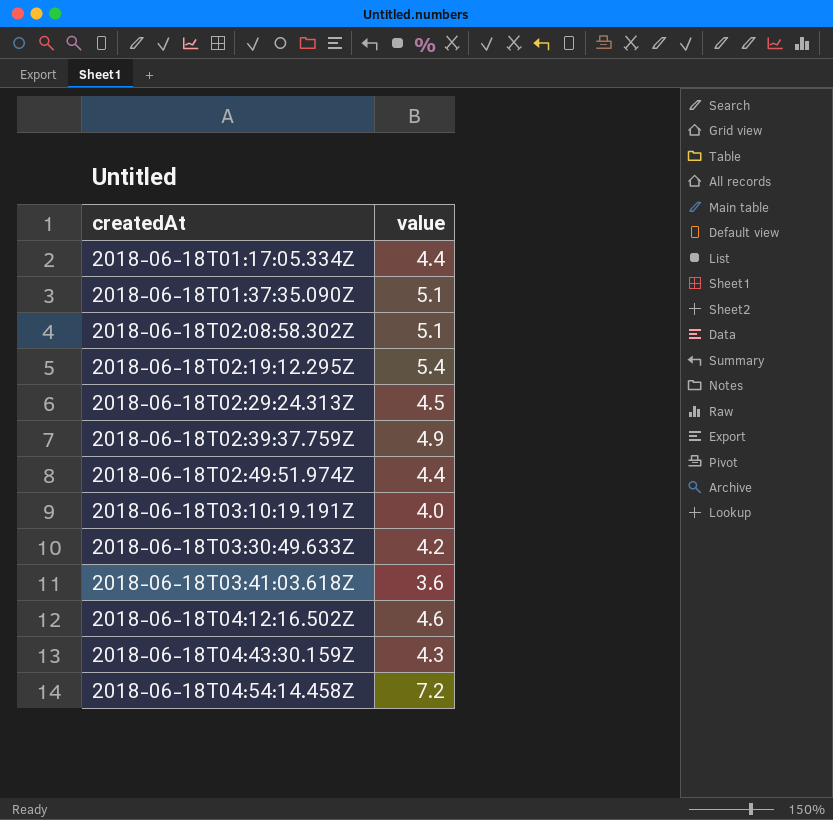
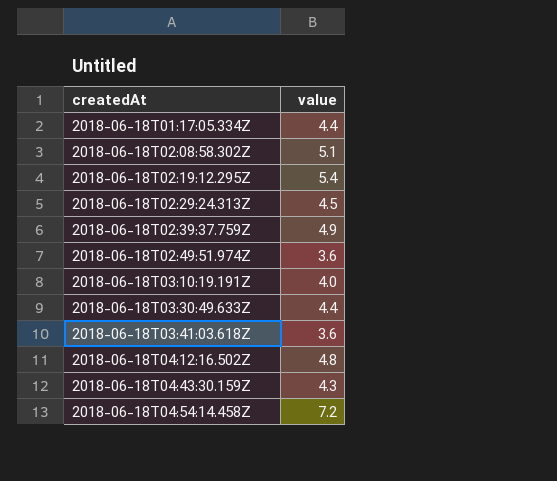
row 2018-06-18T01:37:35.090Z: 5.1 -> none
2018-06-18T02:49:51.974Z | value: 4.4 -> 3.6
2018-06-18T03:30:49.633Z | value: 4.2 -> 4.4
2018-06-18T04:12:16.502Z | value: 4.6 -> 4.8

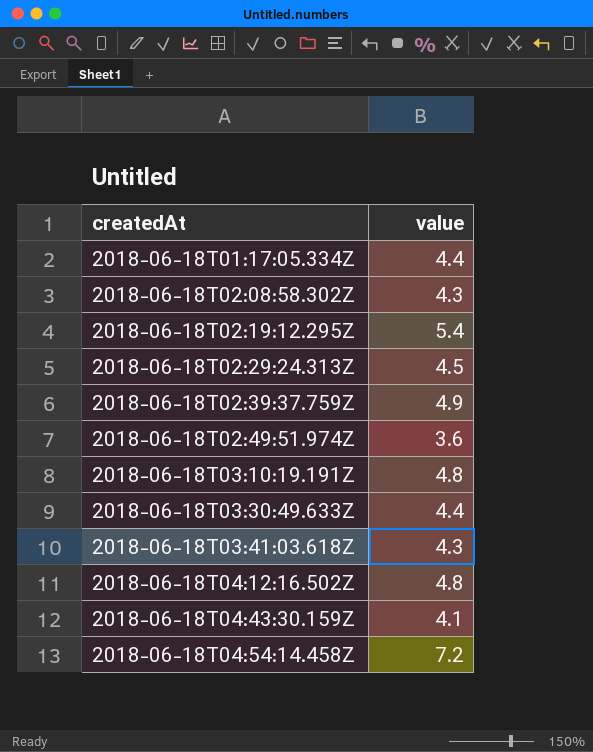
2018-06-18T02:08:58.302Z | value: 5.1 -> 4.3
2018-06-18T03:10:19.191Z | value: 4.0 -> 4.8
2018-06-18T03:41:03.618Z | value: 3.6 -> 4.3
2018-06-18T04:43:30.159Z | value: 4.3 -> 4.1

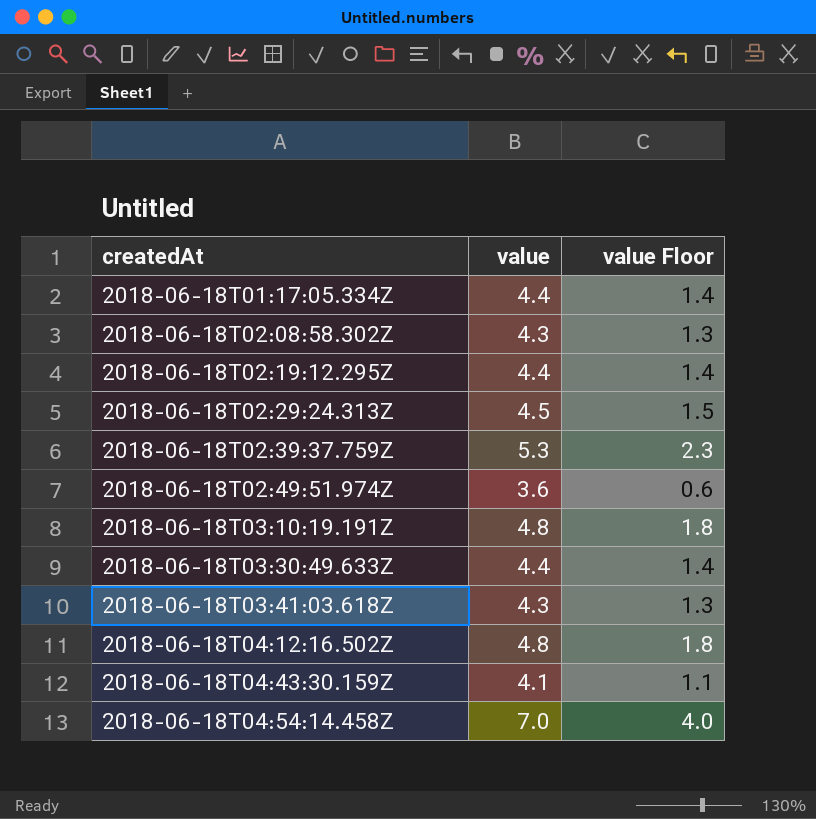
column value Floor | formula: none -> [value] - 3
2018-06-18T02:19:12.295Z | value: 5.4 -> 4.4
2018-06-18T02:39:37.759Z | value: 4.9 -> 5.3
2018-06-18T04:54:14.458Z | value: 7.2 -> 7.0

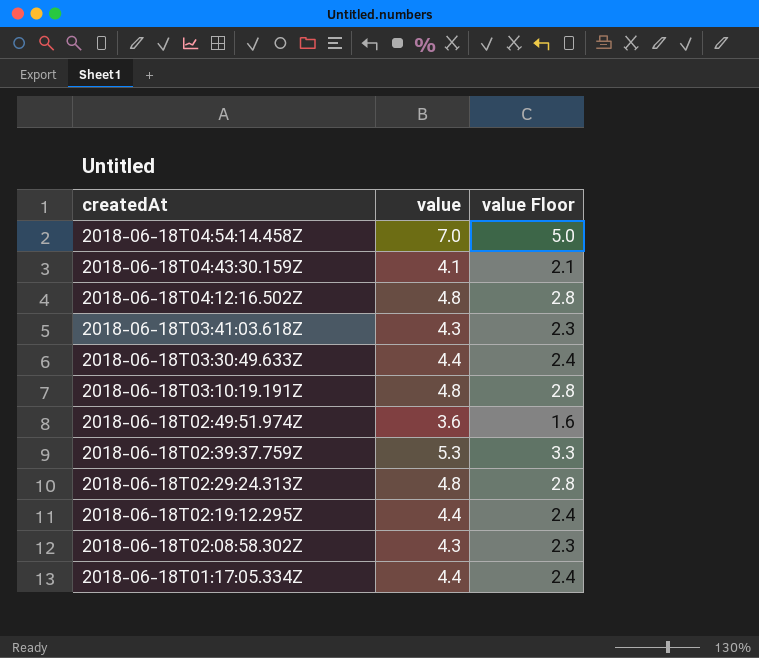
row order: createdAt ascending -> createdAt descending
column value Floor | formula: [value] - 3 -> [value] - 2
2018-06-18T02:29:24.313Z | value: 4.5 -> 4.8

